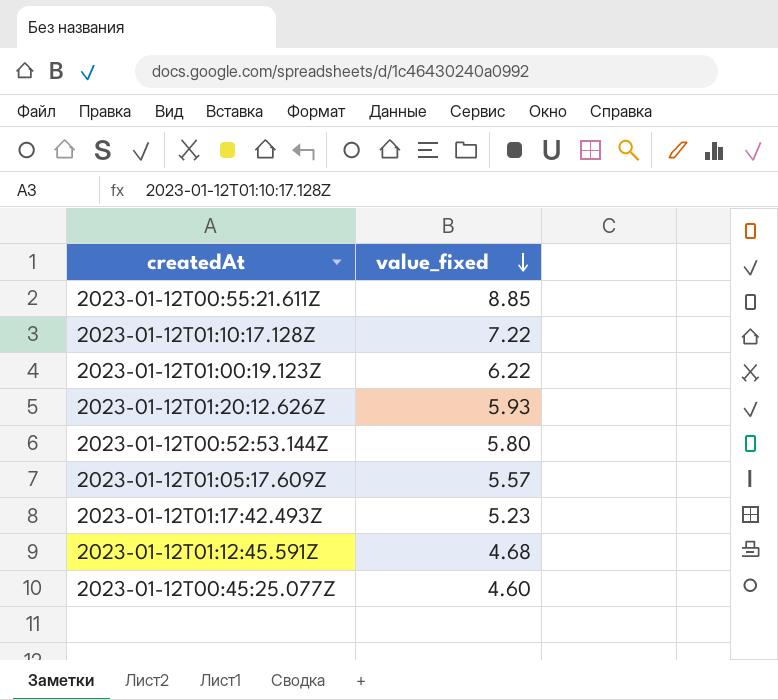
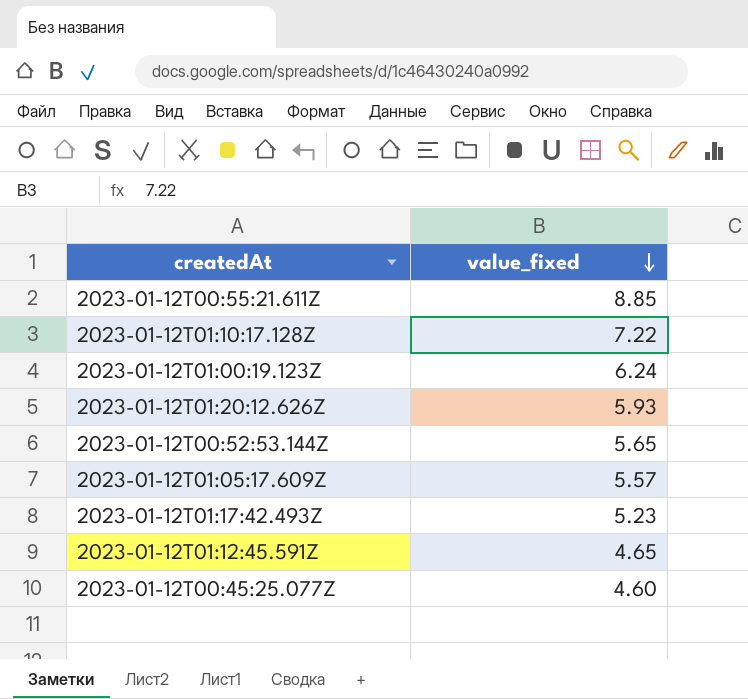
2023-01-12T01:00:19.123Z | value_fixed: 6.22 -> 6.24
2023-01-12T00:52:53.144Z | value_fixed: 5.80 -> 5.65
2023-01-12T01:12:45.591Z | value_fixed: 4.68 -> 4.65

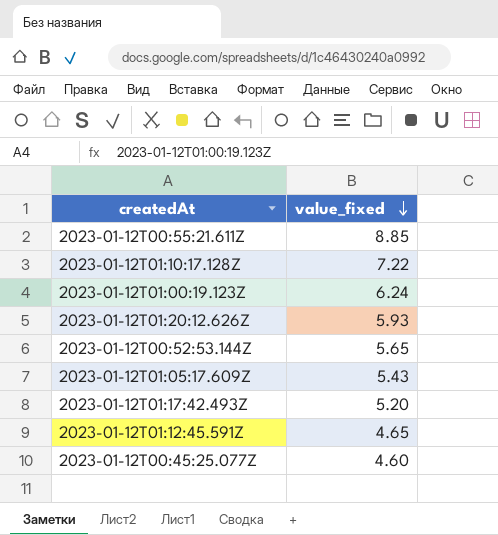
2023-01-12T01:05:17.609Z | value_fixed: 5.57 -> 5.43
2023-01-12T01:17:42.493Z | value_fixed: 5.23 -> 5.20

